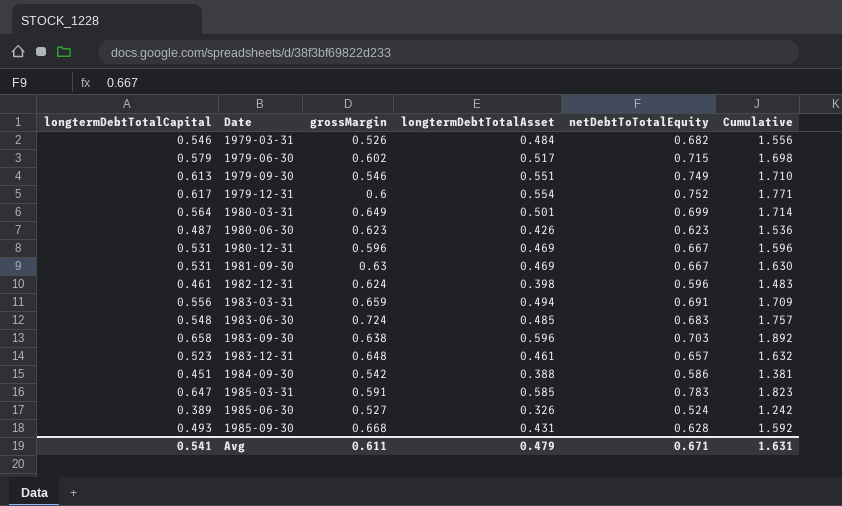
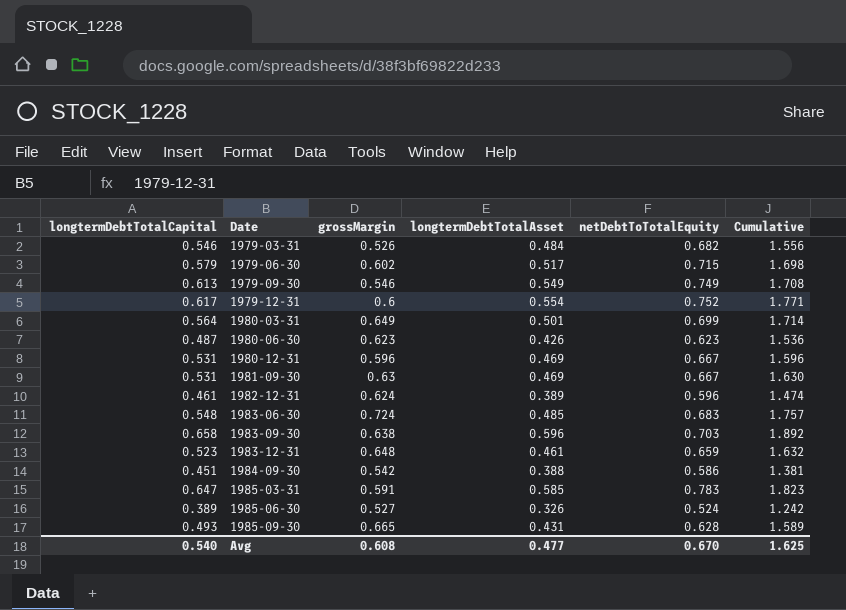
row 1983-03-31: 0.556 | 0.659 | 0.494 | 0.691 | 1.709 -> none
1979-09-30 | longtermDebtTotalAsset: 0.551 -> 0.549
1979-09-30 | Cumulative: 1.710 -> 1.708
1982-12-31 | longtermDebtTotalAsset: 0.398 -> 0.389
1982-12-31 | Cumulative: 1.483 -> 1.474
1983-12-31 | netDebtToTotalEquity: 0.657 -> 0.659
1985-09-30 | grossMargin: 0.668 -> 0.665
1985-09-30 | Cumulative: 1.592 -> 1.589
Avg | longtermDebtTotalCapital: 0.541 -> 0.540
Avg | grossMargin: 0.611 -> 0.608
Avg | longtermDebtTotalAsset: 0.479 -> 0.477
Avg | netDebtToTotalEquity: 0.671 -> 0.670
Avg | Cumulative: 1.631 -> 1.625

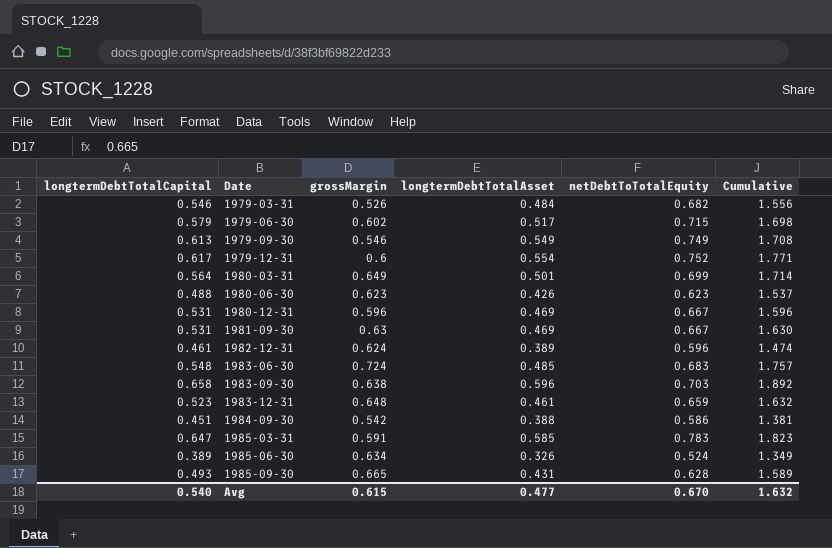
1980-06-30 | longtermDebtTotalCapital: 0.487 -> 0.488
1980-06-30 | Cumulative: 1.536 -> 1.537
1985-06-30 | grossMargin: 0.527 -> 0.634
1985-06-30 | Cumulative: 1.242 -> 1.349
Avg | grossMargin: 0.608 -> 0.615
Avg | Cumulative: 1.625 -> 1.632

